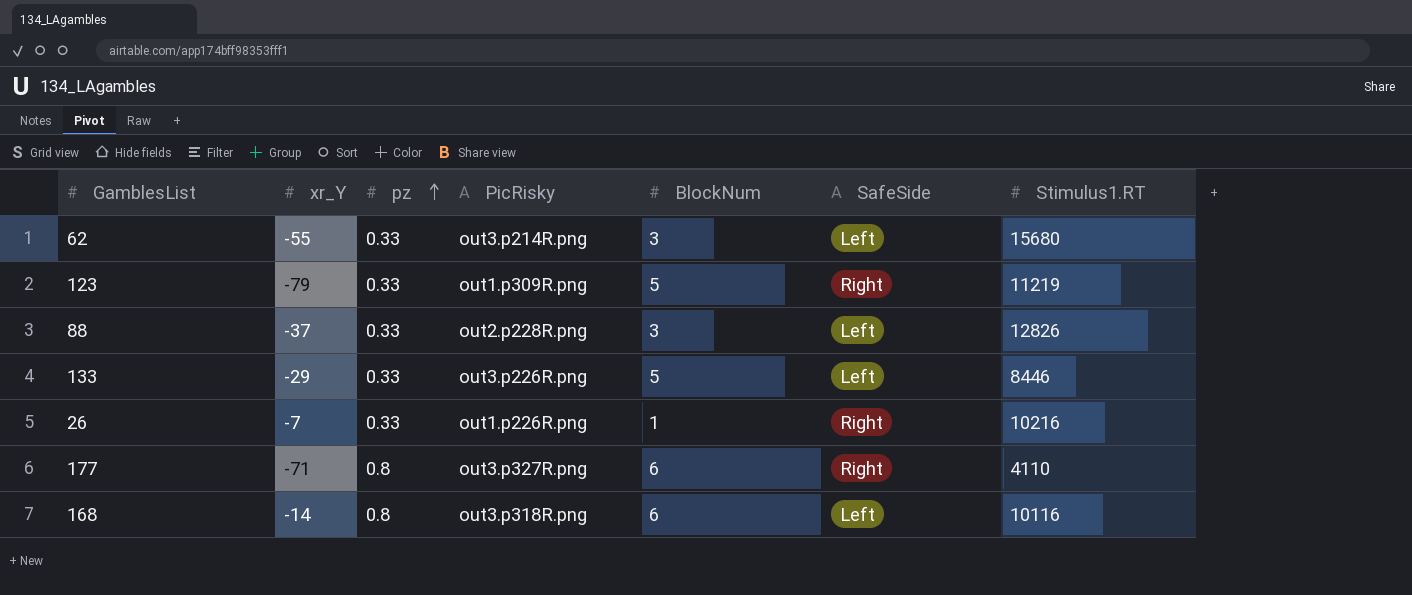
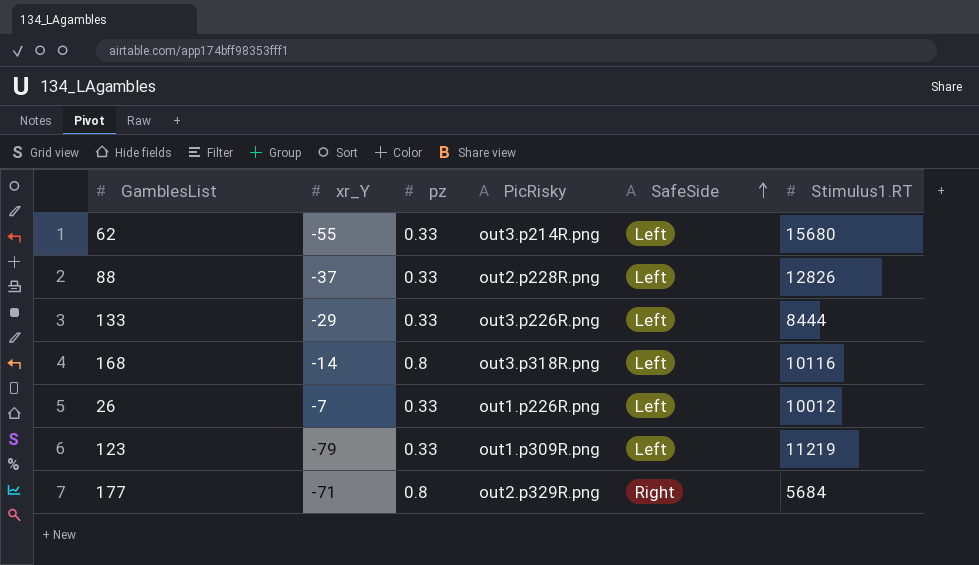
row order: pz ascending -> SafeSide ascending
column BlockNum | position: 5 -> none
133 | Stimulus1.RT: 8446 -> 8444
26 | SafeSide: Right -> Left
26 | Stimulus1.RT: 10216 -> 10012
123 | SafeSide: Right -> Left
177 | PicRisky: out3.p327R.png -> out2.p329R.png
177 | Stimulus1.RT: 4110 -> 5684

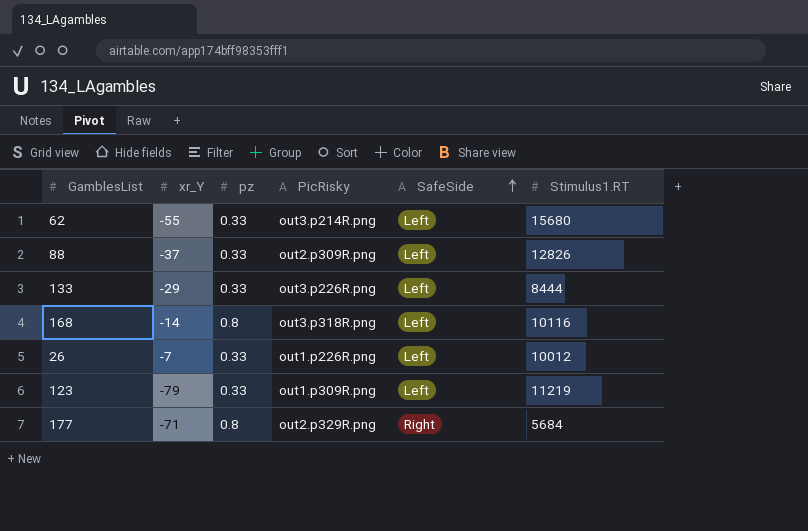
88 | PicRisky: out2.p228R.png -> out2.p309R.png

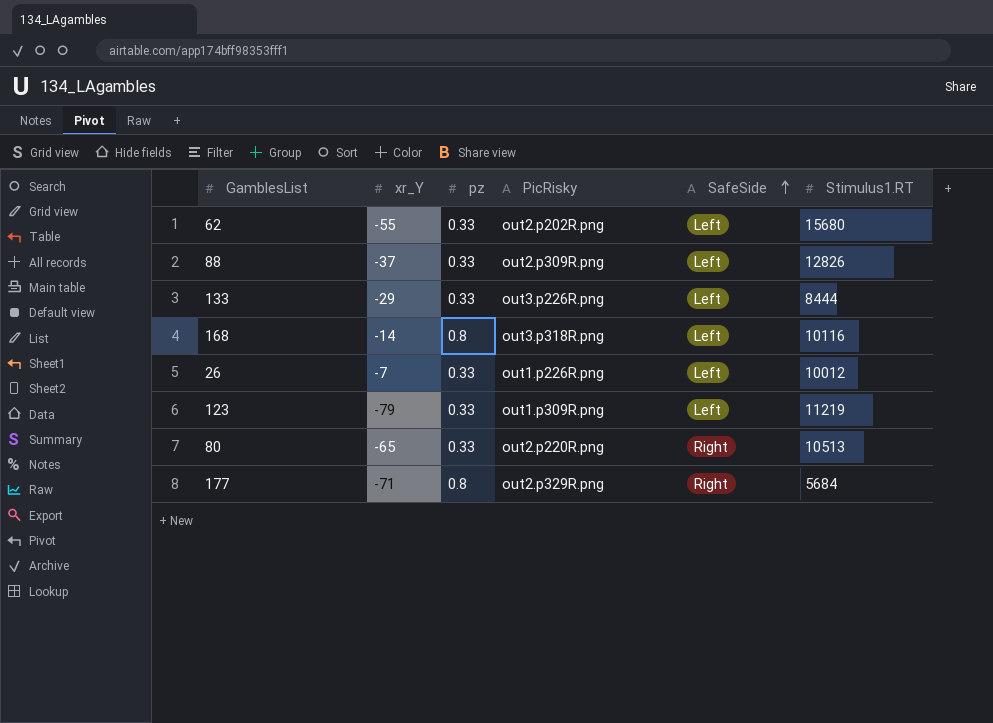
62 | PicRisky: out3.p214R.png -> out2.p202R.png
row 80: none -> -65 | 0.33 | out2.p220R.png | Right | 10513

